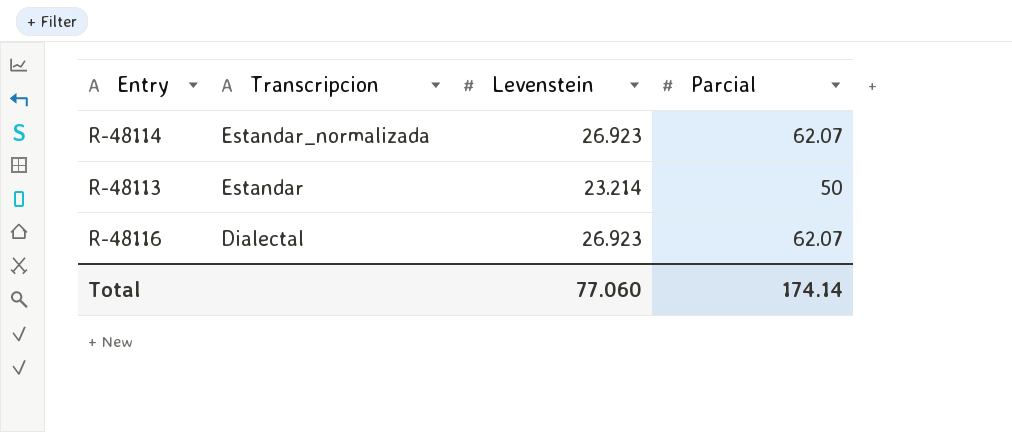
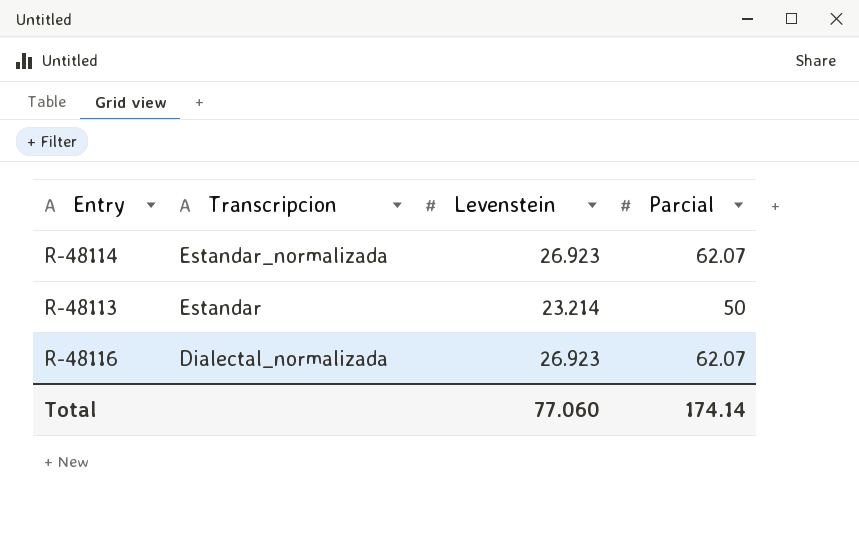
R-48116 | Transcripcion: Dialectal -> Dialectal_normalizada

